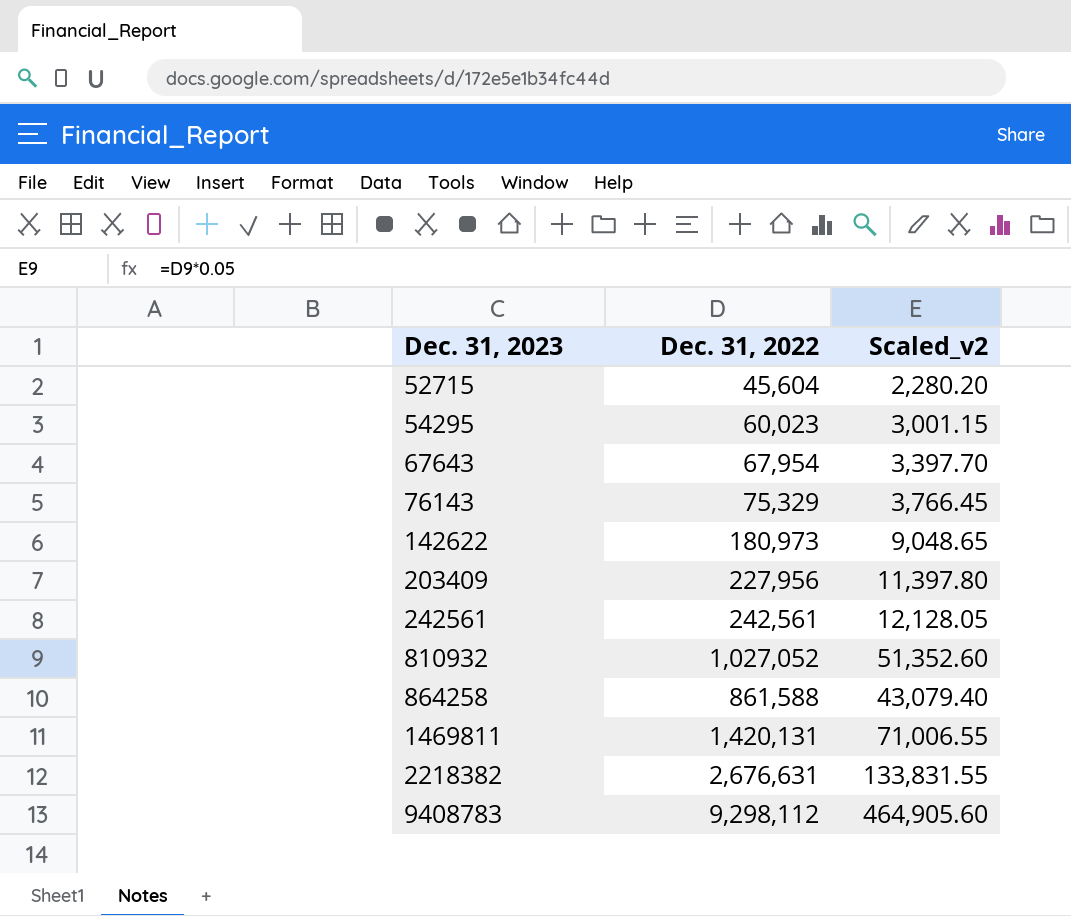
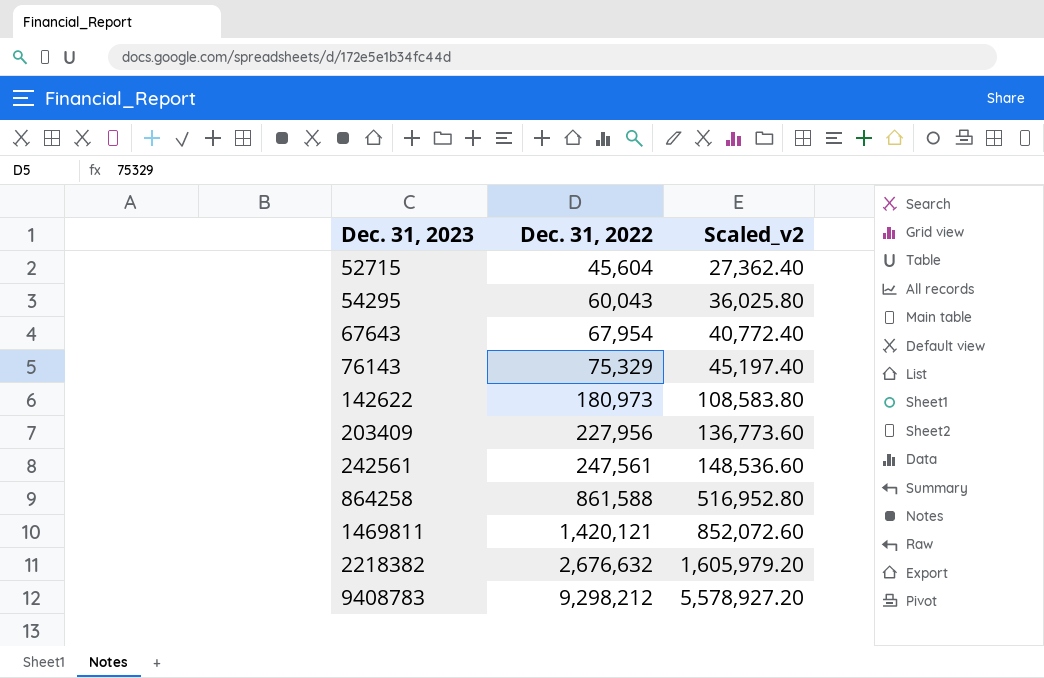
column Scaled_v2 | formula: [Dec. 31, 2022] * 0.05 -> [Dec. 31, 2022] * 0.6
row 810932: 1,027,052 | 51,352.60 -> none
54295 | Dec. 31, 2022: 60,023 -> 60,043
242561 | Dec. 31, 2022: 242,561 -> 247,561
1469811 | Dec. 31, 2022: 1,420,131 -> 1,420,121
2218382 | Dec. 31, 2022: 2,676,631 -> 2,676,632
9408783 | Dec. 31, 2022: 9,298,112 -> 9,298,212

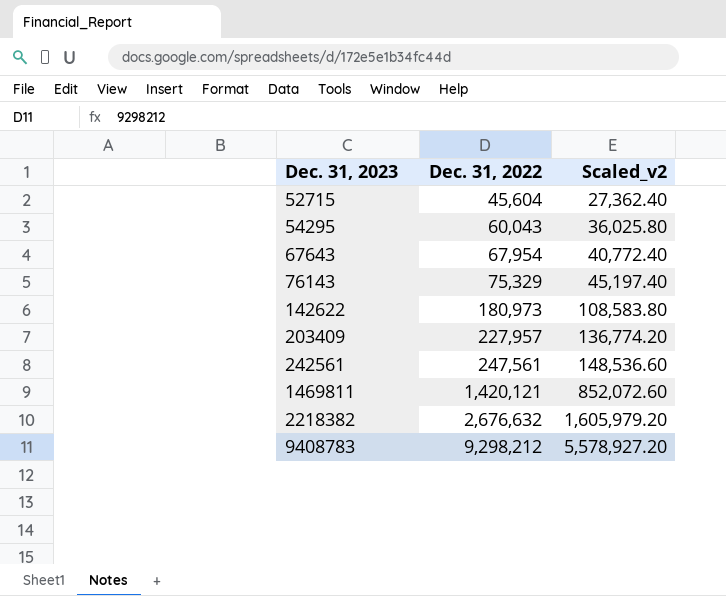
row 864258: 861,588 | 516,952.80 -> none
203409 | Dec. 31, 2022: 227,956 -> 227,957
203409 | Scaled_v2: 136,773.60 -> 136,774.20

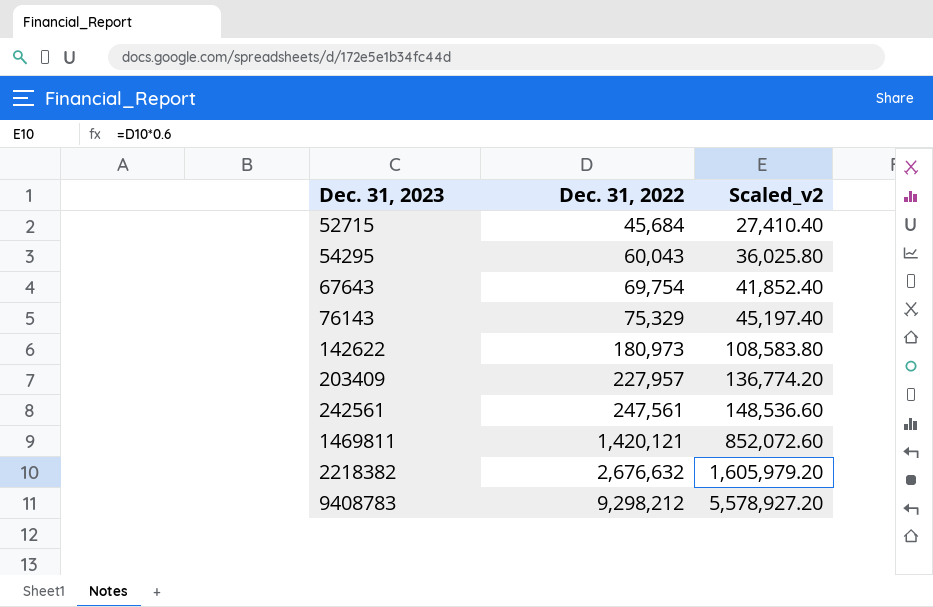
52715 | Dec. 31, 2022: 45,604 -> 45,684
52715 | Scaled_v2: 27,362.40 -> 27,410.40
67643 | Dec. 31, 2022: 67,954 -> 69,754
67643 | Scaled_v2: 40,772.40 -> 41,852.40

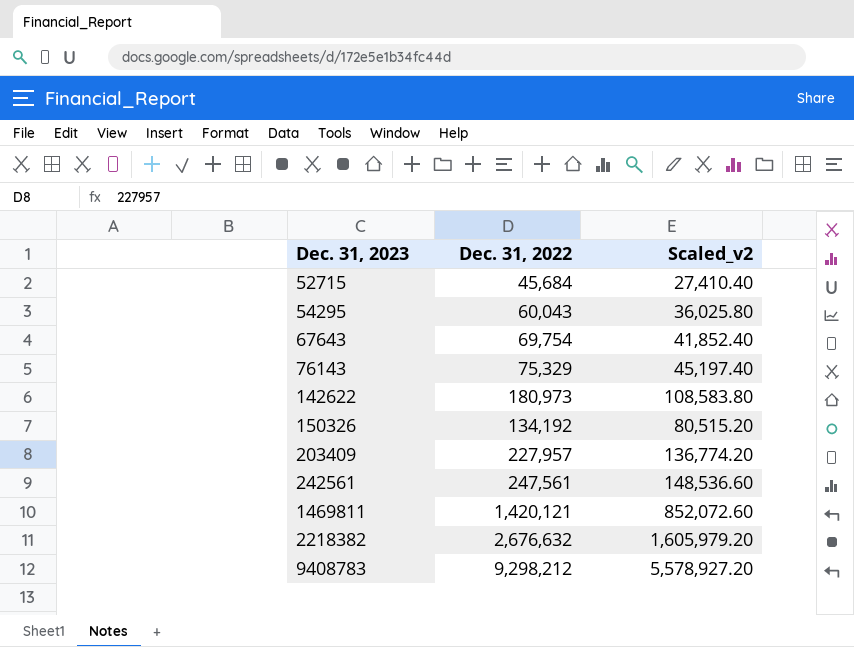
row 150326: none -> 134,192 | 80,515.20

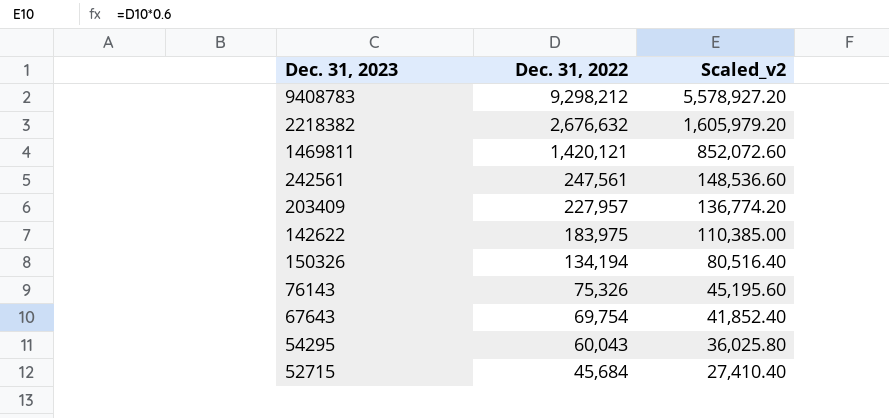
row order: Dec. 31, 2023 ascending -> Dec. 31, 2022 descending
142622 | Dec. 31, 2022: 180,973 -> 183,975
142622 | Scaled_v2: 108,583.80 -> 110,385.00
150326 | Dec. 31, 2022: 134,192 -> 134,194
150326 | Scaled_v2: 80,515.20 -> 80,516.40
76143 | Dec. 31, 2022: 75,329 -> 75,326
76143 | Scaled_v2: 45,197.40 -> 45,195.60

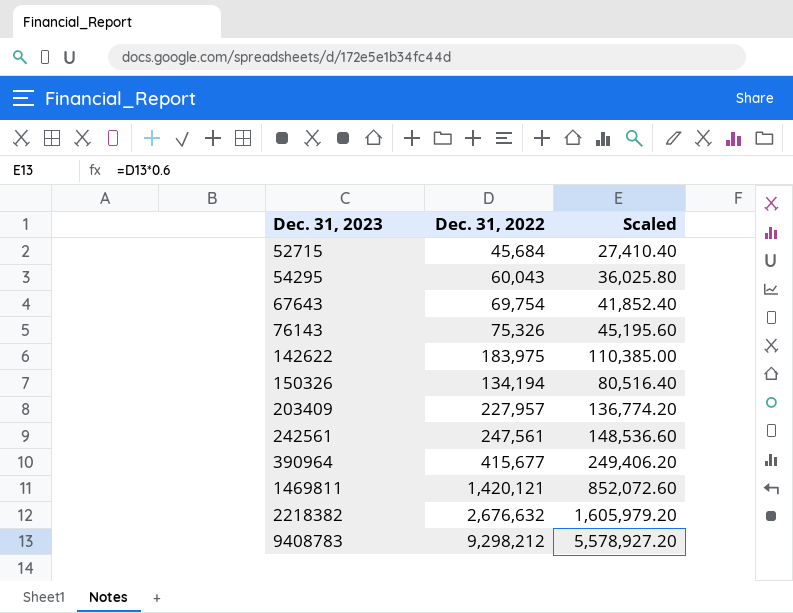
row order: Dec. 31, 2022 descending -> Dec. 31, 2023 ascending
column name: Scaled_v2 -> Scaled
row 390964: none -> 415,677 | 249,406.20

